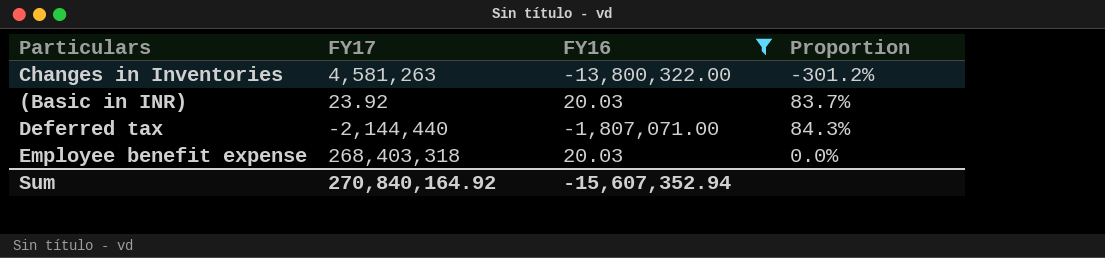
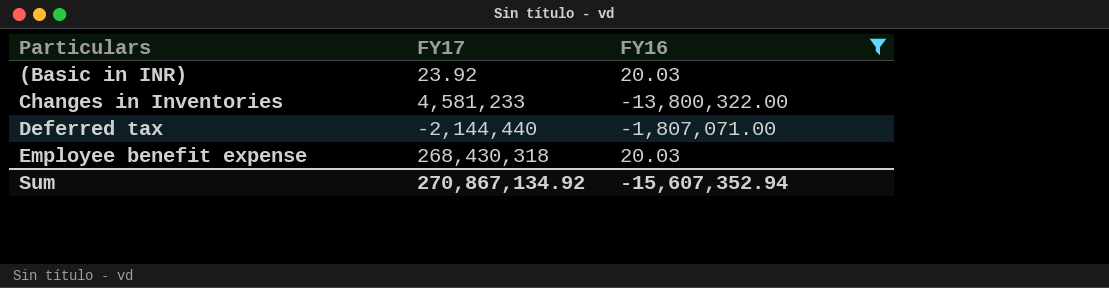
row order: none -> Particulars ascending
column Proportion | formula: [FY16] / [FY17] -> none
Changes in Inventories | FY17: 4,581,263 -> 4,581,233
Employee benefit expense | FY17: 268,403,318 -> 268,430,318
Sum | FY17: 270,840,164.92 -> 270,867,134.92

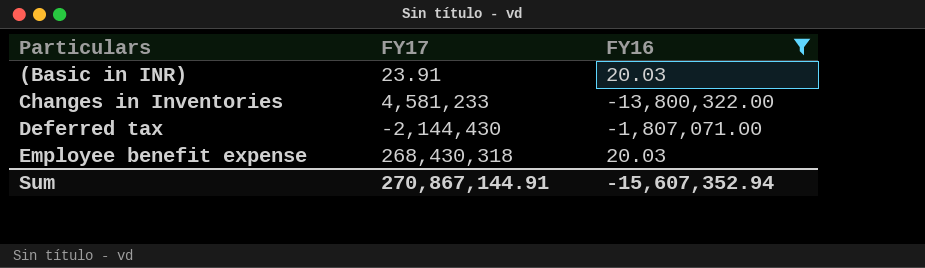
(Basic in INR) | FY17: 23.92 -> 23.91
Deferred tax | FY17: -2,144,440 -> -2,144,430
Sum | FY17: 270,867,134.92 -> 270,867,144.91

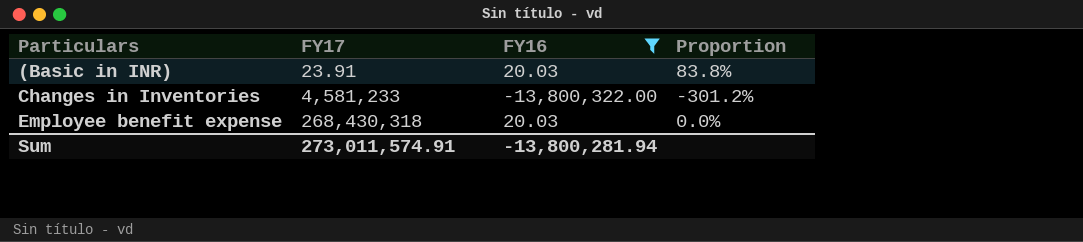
column Proportion | formula: none -> [FY16] / [FY17]
row Deferred tax: -2,144,430 | -1,807,071.00 -> none
Sum | FY17: 270,867,144.91 -> 273,011,574.91
Sum | FY16: -15,607,352.94 -> -13,800,281.94

